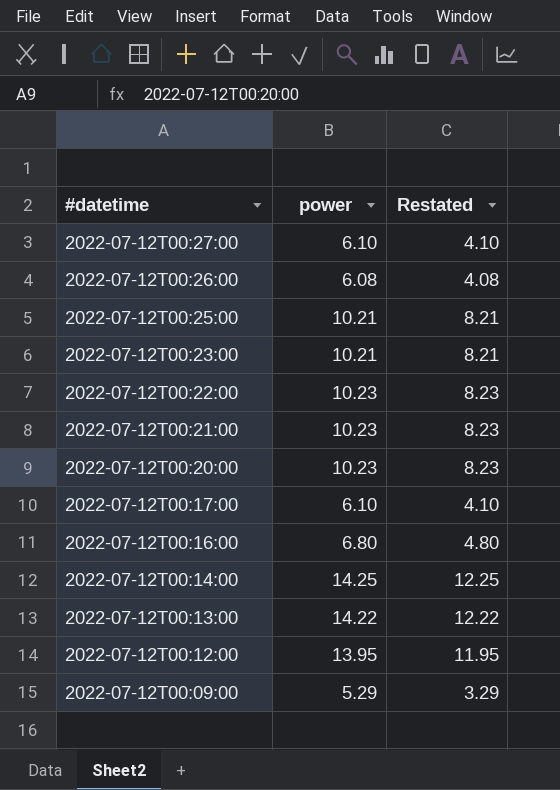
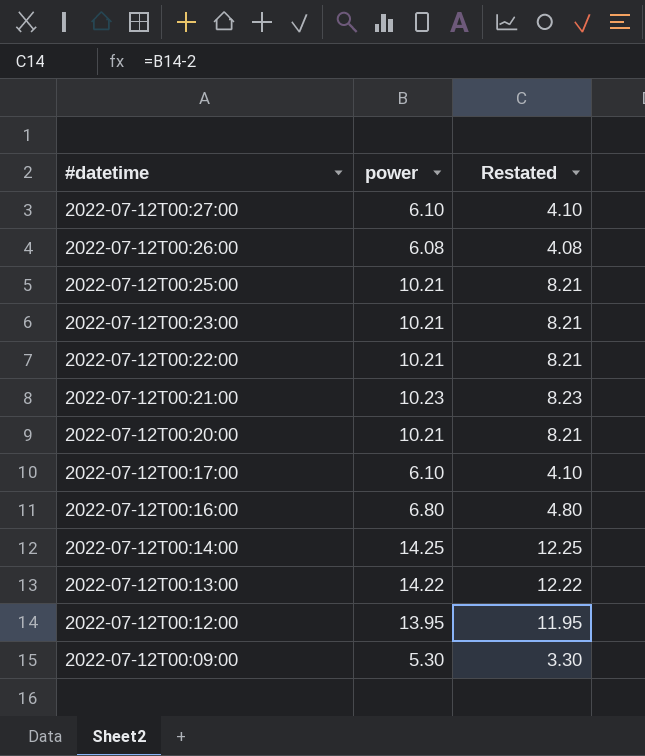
2022-07-12T00:22:00 | power: 10.23 -> 10.21
2022-07-12T00:22:00 | Restated: 8.23 -> 8.21
2022-07-12T00:20:00 | power: 10.23 -> 10.21
2022-07-12T00:20:00 | Restated: 8.23 -> 8.21
2022-07-12T00:09:00 | power: 5.29 -> 5.30
2022-07-12T00:09:00 | Restated: 3.29 -> 3.30

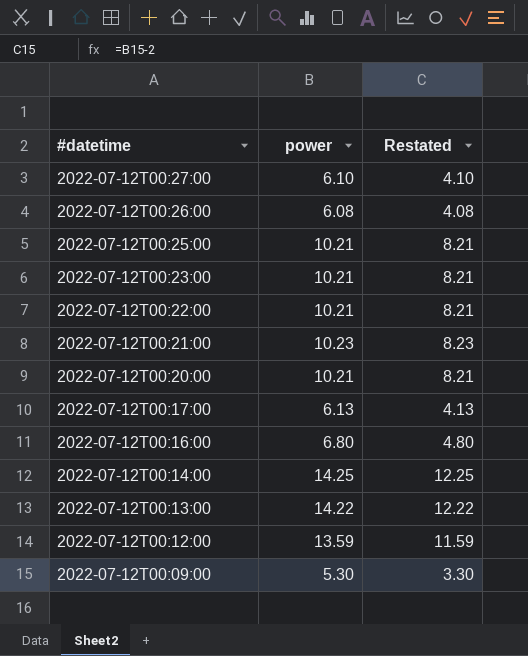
2022-07-12T00:17:00 | power: 6.10 -> 6.13
2022-07-12T00:17:00 | Restated: 4.10 -> 4.13
2022-07-12T00:12:00 | power: 13.95 -> 13.59
2022-07-12T00:12:00 | Restated: 11.95 -> 11.59

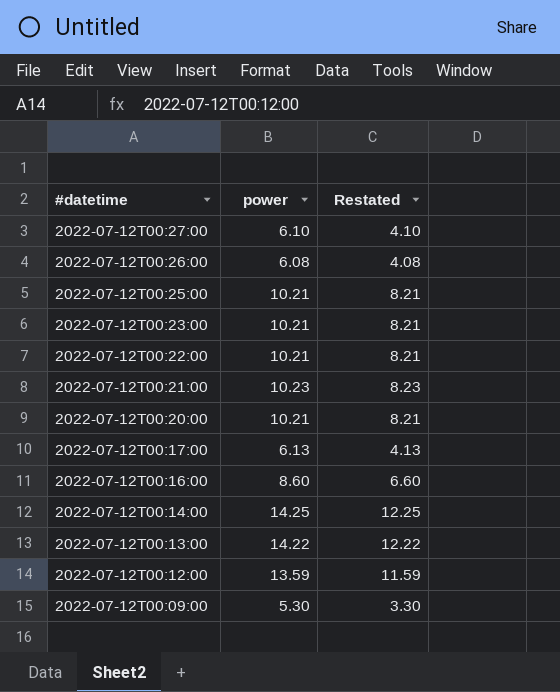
2022-07-12T00:16:00 | power: 6.80 -> 8.60
2022-07-12T00:16:00 | Restated: 4.80 -> 6.60

